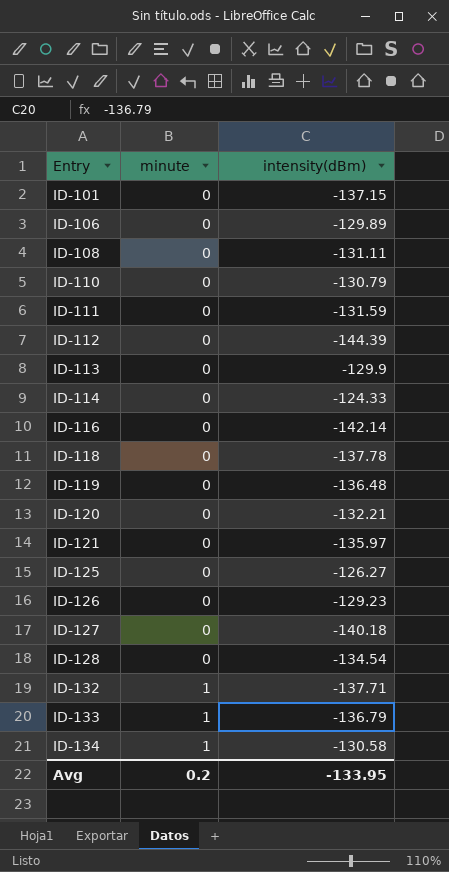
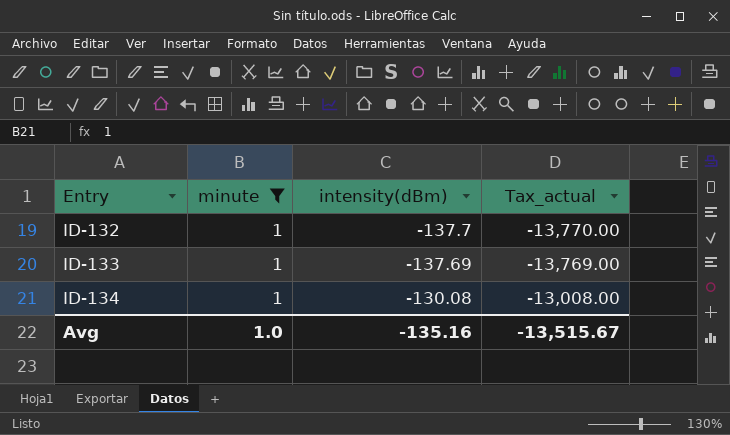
filter: none -> minute = 1
column Tax_actual | formula: none -> [intensity(dBm)] * 100
ID-132 | intensity(dBm): -137.71 -> -137.7
ID-133 | intensity(dBm): -136.79 -> -137.69
ID-134 | intensity(dBm): -130.58 -> -130.08
Avg | minute: 0.2 -> 1.0
Avg | intensity(dBm): -133.95 -> -135.16

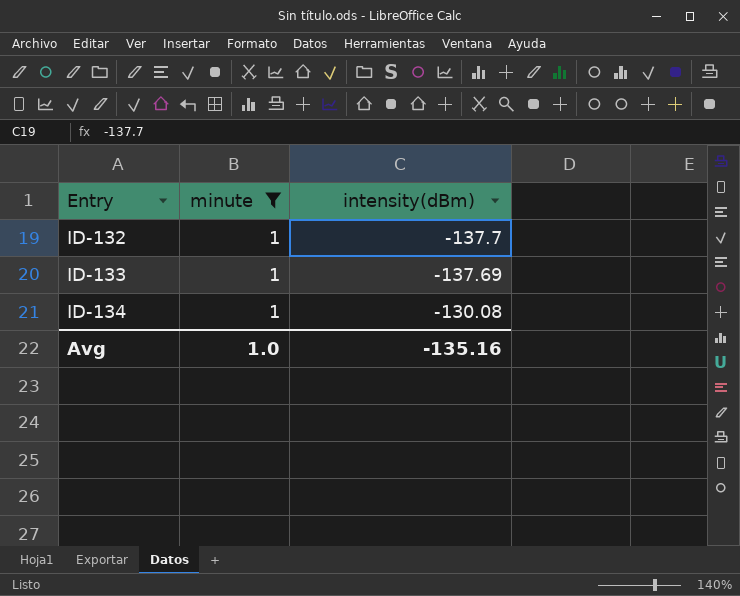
column Tax_actual | formula: [intensity(dBm)] * 100 -> none

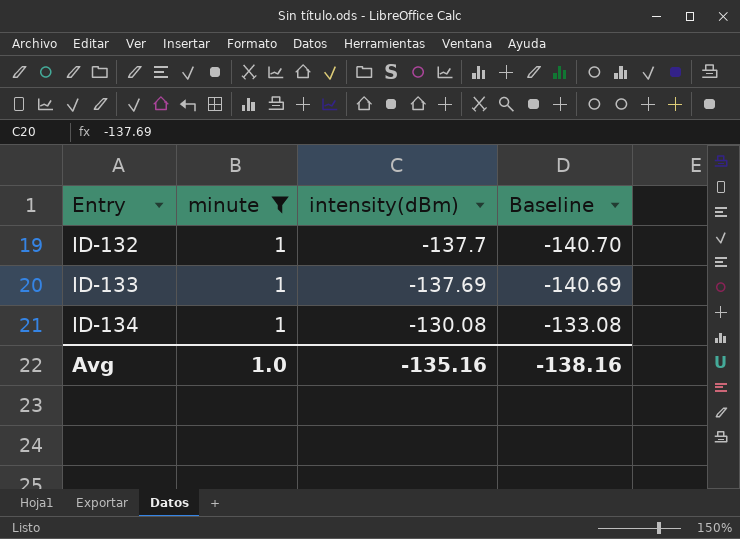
column Baseline | formula: none -> [intensity(dBm)] - 3

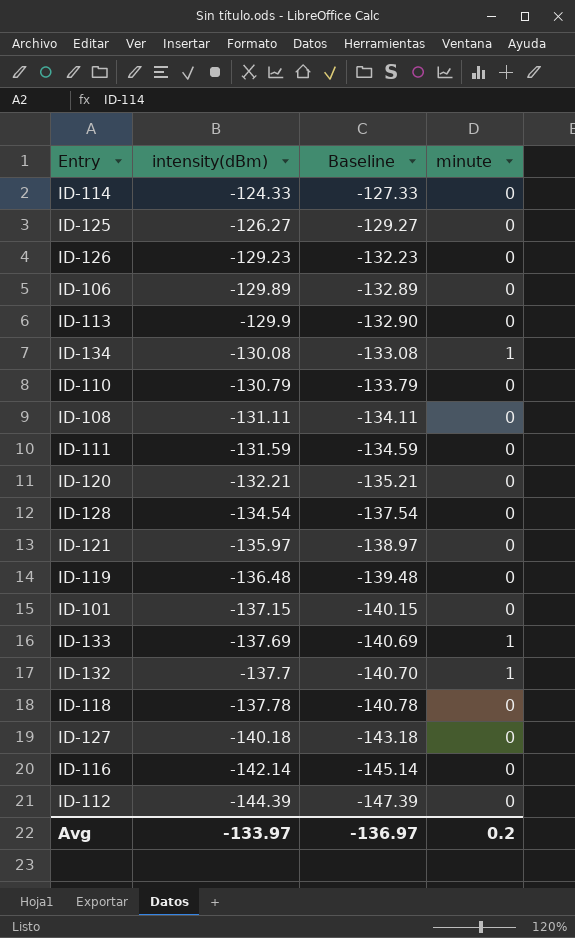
filter: minute = 1 -> none
row order: Entry ascending -> intensity(dBm) descending
column minute | position: 2 -> 4
Avg | intensity(dBm): -135.16 -> -133.97
Avg | Baseline: -138.16 -> -136.97
Avg | minute: 1.0 -> 0.2

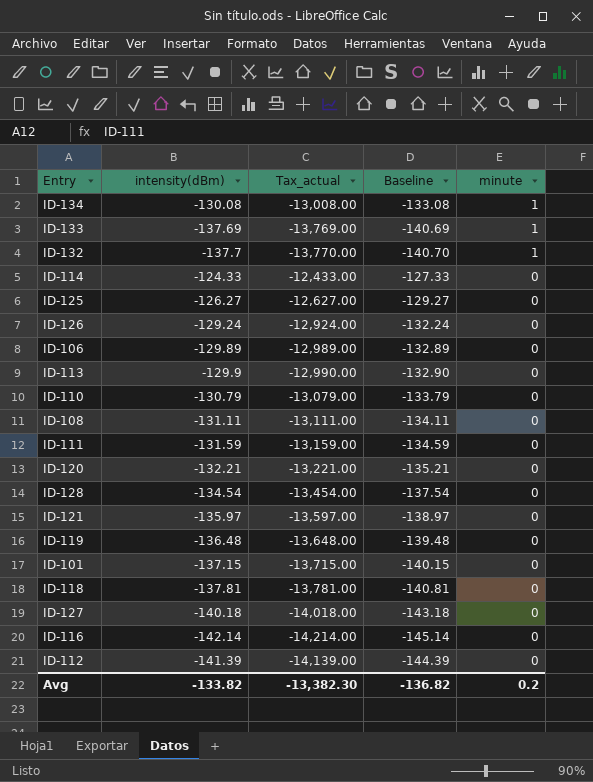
row order: intensity(dBm) descending -> minute descending
column Tax_actual | formula: none -> [intensity(dBm)] * 100
ID-126 | intensity(dBm): -129.23 -> -129.24
ID-126 | Baseline: -132.23 -> -132.24
ID-118 | intensity(dBm): -137.78 -> -137.81
ID-118 | Baseline: -140.78 -> -140.81
ID-112 | intensity(dBm): -144.39 -> -141.39
ID-112 | Baseline: -147.39 -> -144.39
Avg | intensity(dBm): -133.97 -> -133.82
Avg | Baseline: -136.97 -> -136.82

